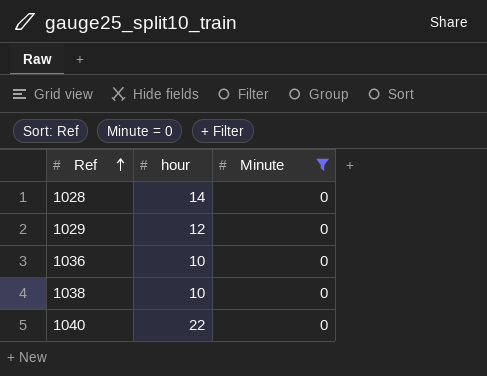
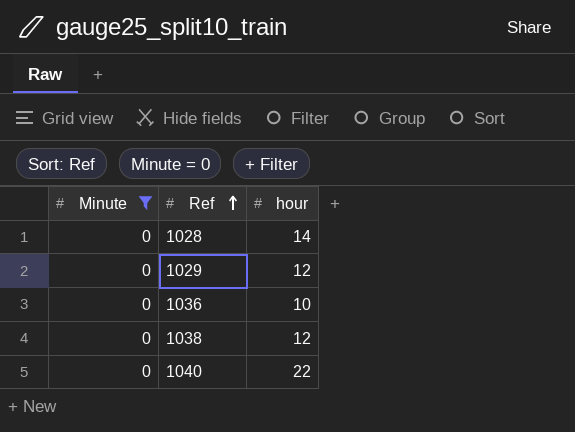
column Minute | position: 3 -> 1
1038 | hour: 10 -> 12

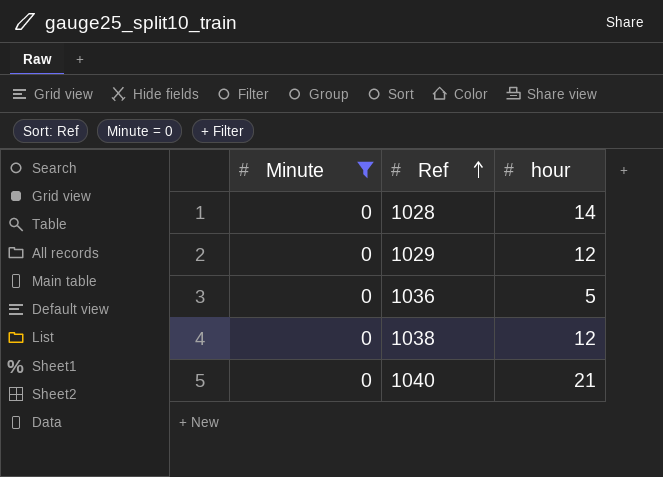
1036 | hour: 10 -> 5
1040 | hour: 22 -> 21

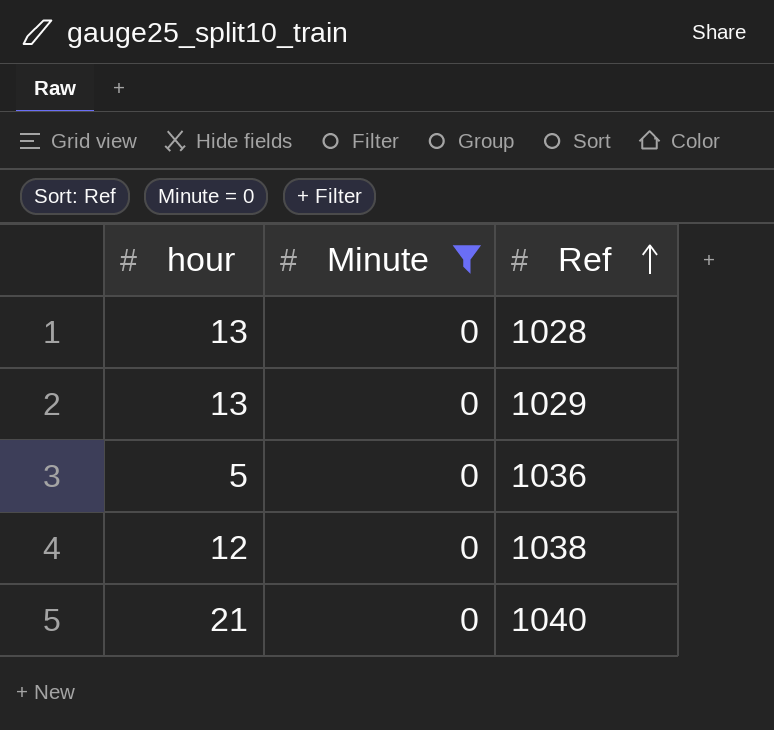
column hour | position: 3 -> 1
1028 | hour: 14 -> 13
1029 | hour: 12 -> 13

